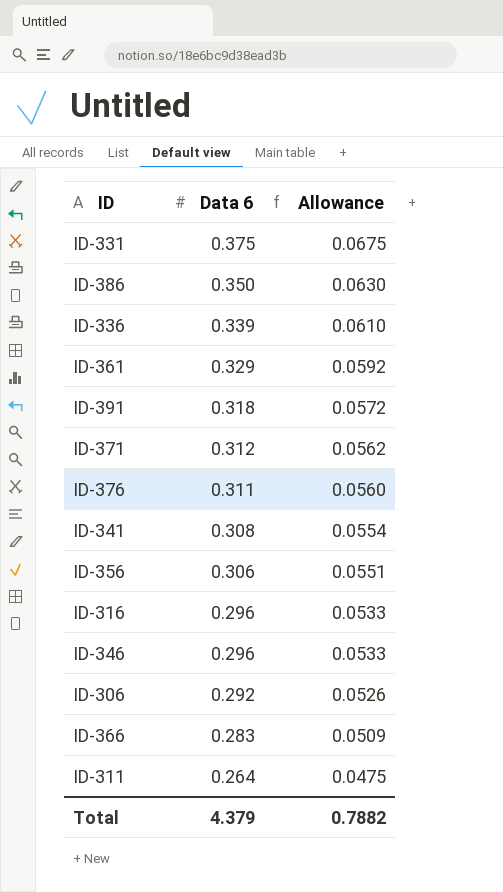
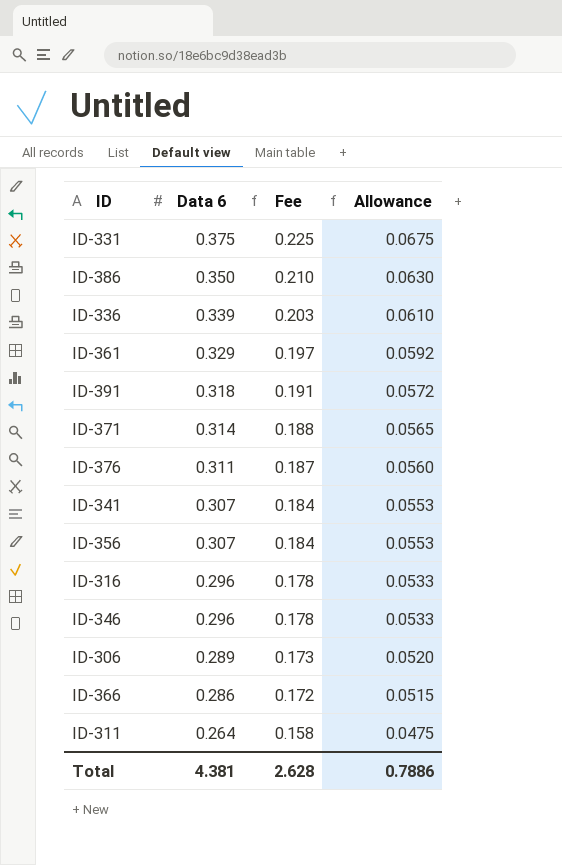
column Fee | formula: none -> [Data 6] * 0.6
ID-371 | Data 6: 0.312 -> 0.314
ID-371 | Allowance: 0.0562 -> 0.0565
ID-341 | Data 6: 0.308 -> 0.307
ID-341 | Allowance: 0.0554 -> 0.0553
ID-356 | Data 6: 0.306 -> 0.307
ID-356 | Allowance: 0.0551 -> 0.0553
ID-306 | Data 6: 0.292 -> 0.289
ID-306 | Allowance: 0.0526 -> 0.0520
ID-366 | Data 6: 0.283 -> 0.286
ID-366 | Allowance: 0.0509 -> 0.0515
Total | Data 6: 4.379 -> 4.381
Total | Allowance: 0.7882 -> 0.7886

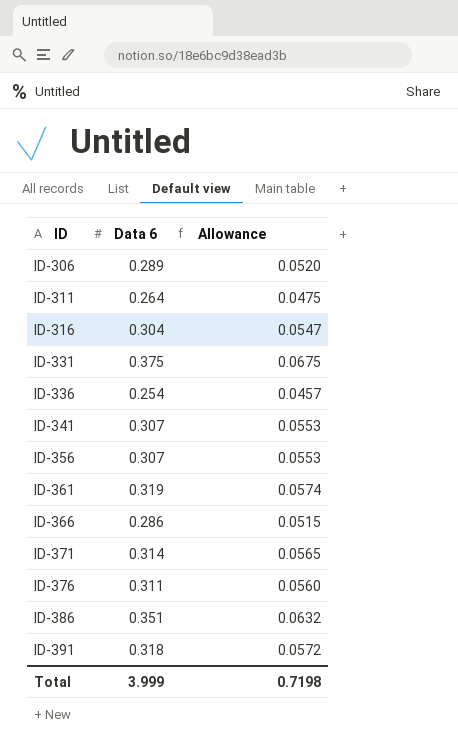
row order: Data 6 descending -> ID ascending
column Fee | formula: [Data 6] * 0.6 -> none
row ID-346: 0.296 | 0.178 | 0.0533 -> none
ID-316 | Data 6: 0.296 -> 0.304
ID-316 | Allowance: 0.0533 -> 0.0547
ID-336 | Data 6: 0.339 -> 0.254
ID-336 | Allowance: 0.0610 -> 0.0457
ID-361 | Data 6: 0.329 -> 0.319
ID-361 | Allowance: 0.0592 -> 0.0574
ID-386 | Data 6: 0.350 -> 0.351
ID-386 | Allowance: 0.0630 -> 0.0632
Total | Data 6: 4.381 -> 3.999
Total | Allowance: 0.7886 -> 0.7198

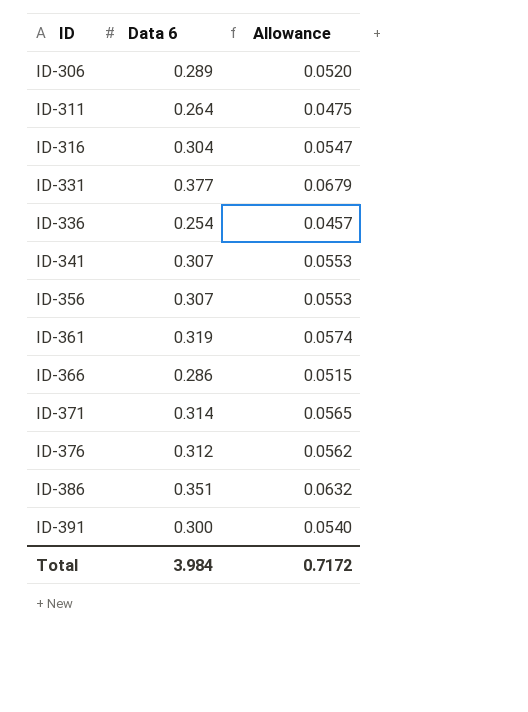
ID-331 | Data 6: 0.375 -> 0.377
ID-331 | Allowance: 0.0675 -> 0.0679
ID-376 | Data 6: 0.311 -> 0.312
ID-376 | Allowance: 0.0560 -> 0.0562
ID-391 | Data 6: 0.318 -> 0.300
ID-391 | Allowance: 0.0572 -> 0.0540
Total | Data 6: 3.999 -> 3.984
Total | Allowance: 0.7198 -> 0.7172

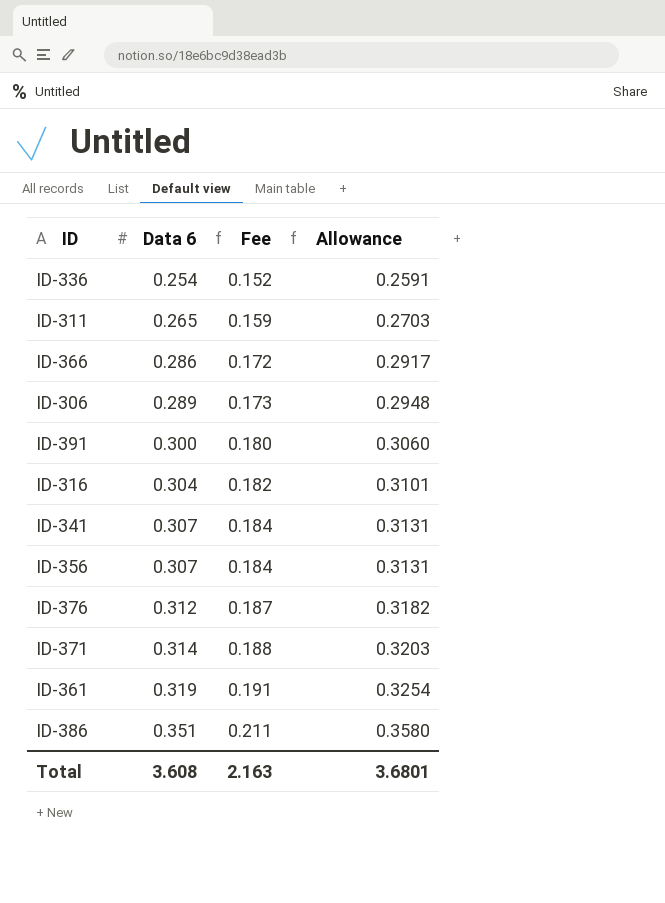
row order: ID ascending -> Data 6 ascending
column Fee | formula: none -> [Data 6] * 0.6
column Allowance | formula: [Data 6] * 0.18 -> [Data 6] * 1.02
row ID-331: 0.377 | 0.0679 -> none
ID-311 | Data 6: 0.264 -> 0.265
Total | Data 6: 3.984 -> 3.608
Total | Allowance: 0.7172 -> 3.6801

